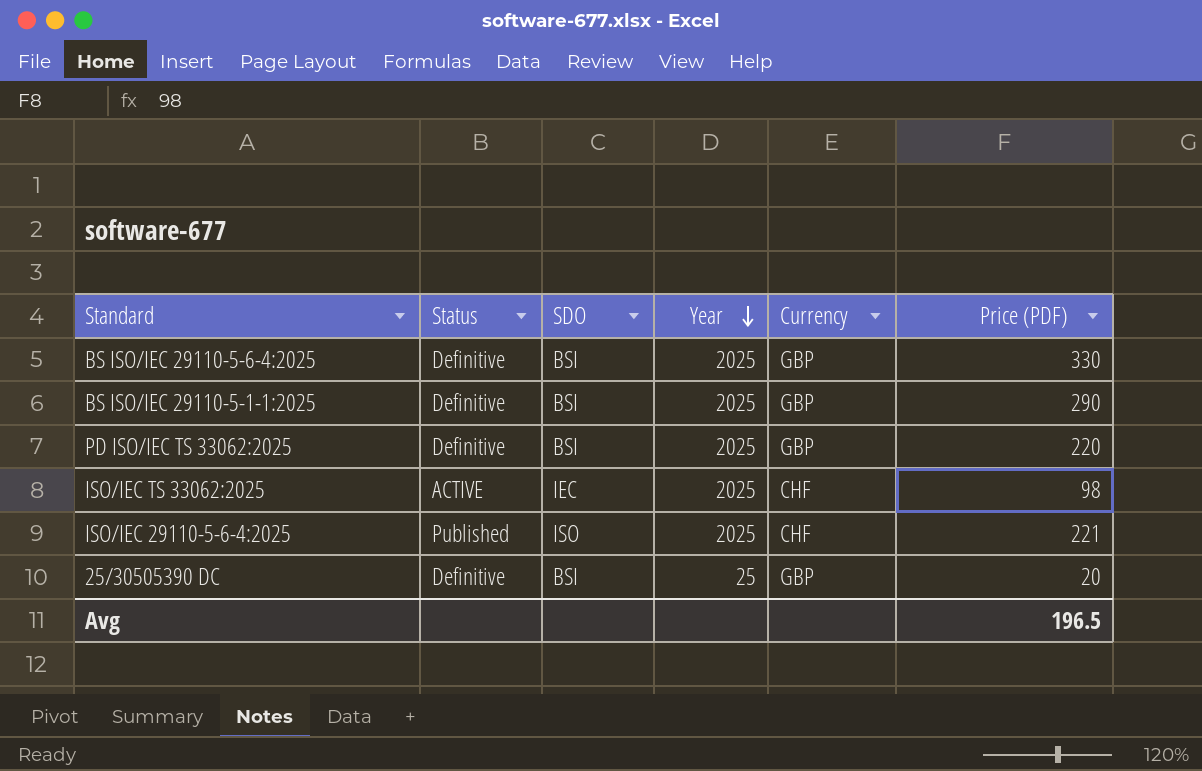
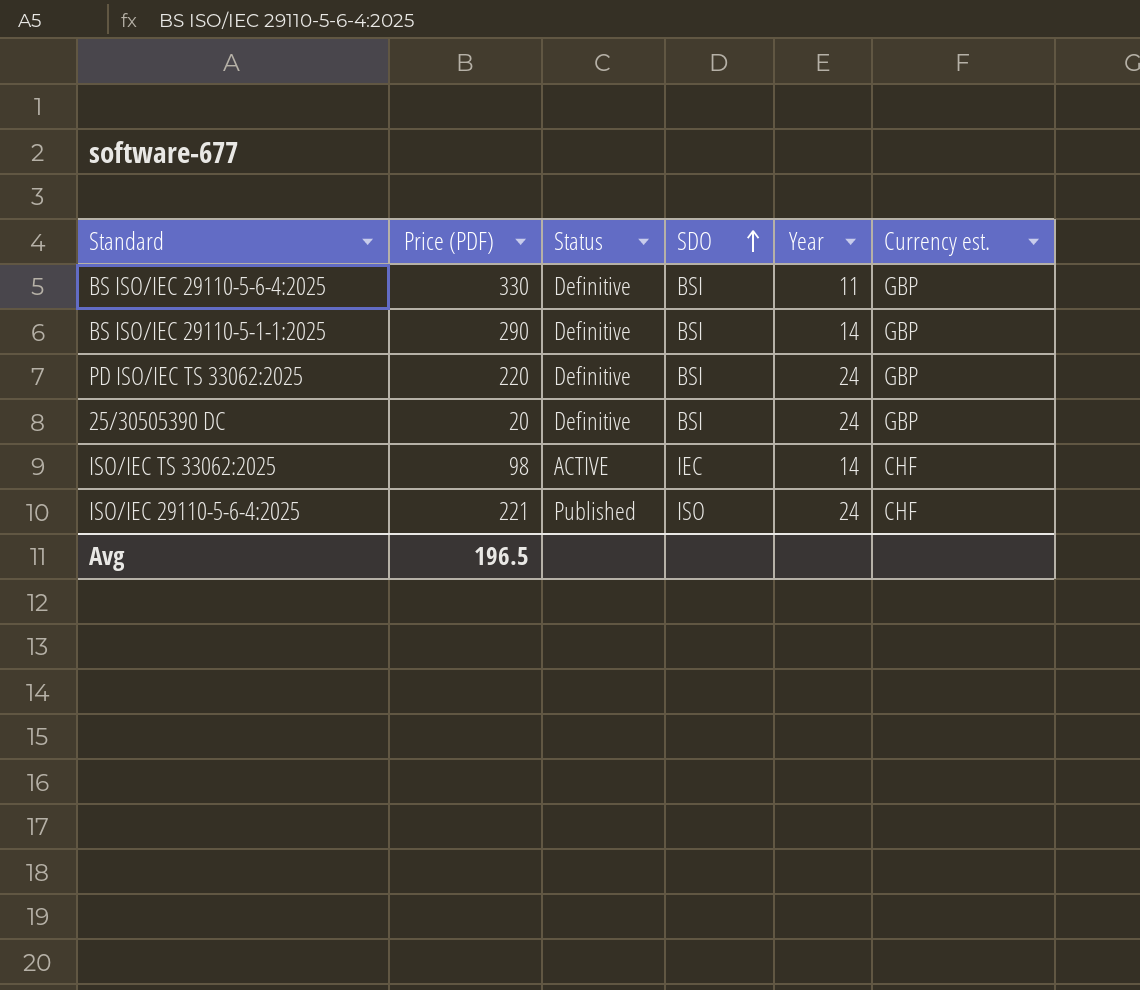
row order: Year descending -> SDO ascending
column Price (PDF) | position: 6 -> 2
column name: Currency -> Currency est.
BS ISO/IEC 29110-5-6-4:2025 | Year: 2025 -> 11
BS ISO/IEC 29110-5-1-1:2025 | Year: 2025 -> 14
PD ISO/IEC TS 33062:2025 | Year: 2025 -> 24
25/30505390 DC | Year: 25 -> 24
ISO/IEC TS 33062:2025 | Year: 2025 -> 14
ISO/IEC 29110-5-6-4:2025 | Year: 2025 -> 24

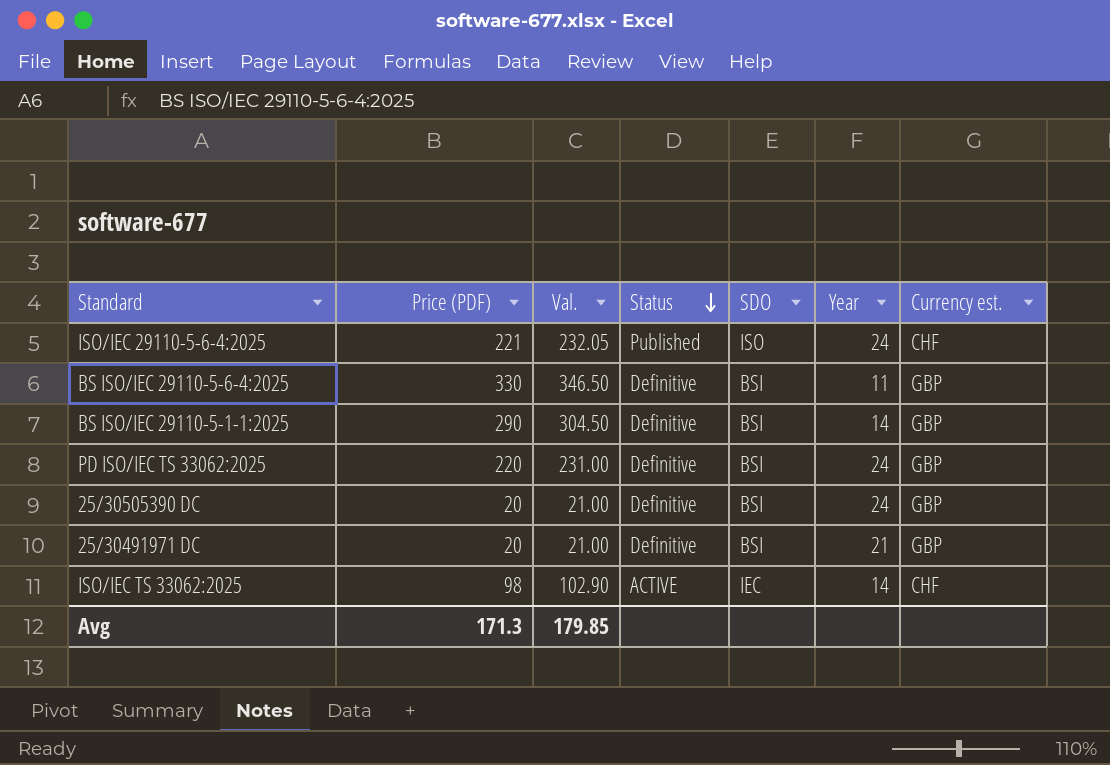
row order: SDO ascending -> Status descending
column Val. | formula: none -> [Price (PDF)] * 1.05
row 25/30491971 DC: none -> 20 | 21.00 | Definitive | BSI | 21 | GBP
Avg | Price (PDF): 196.5 -> 171.3

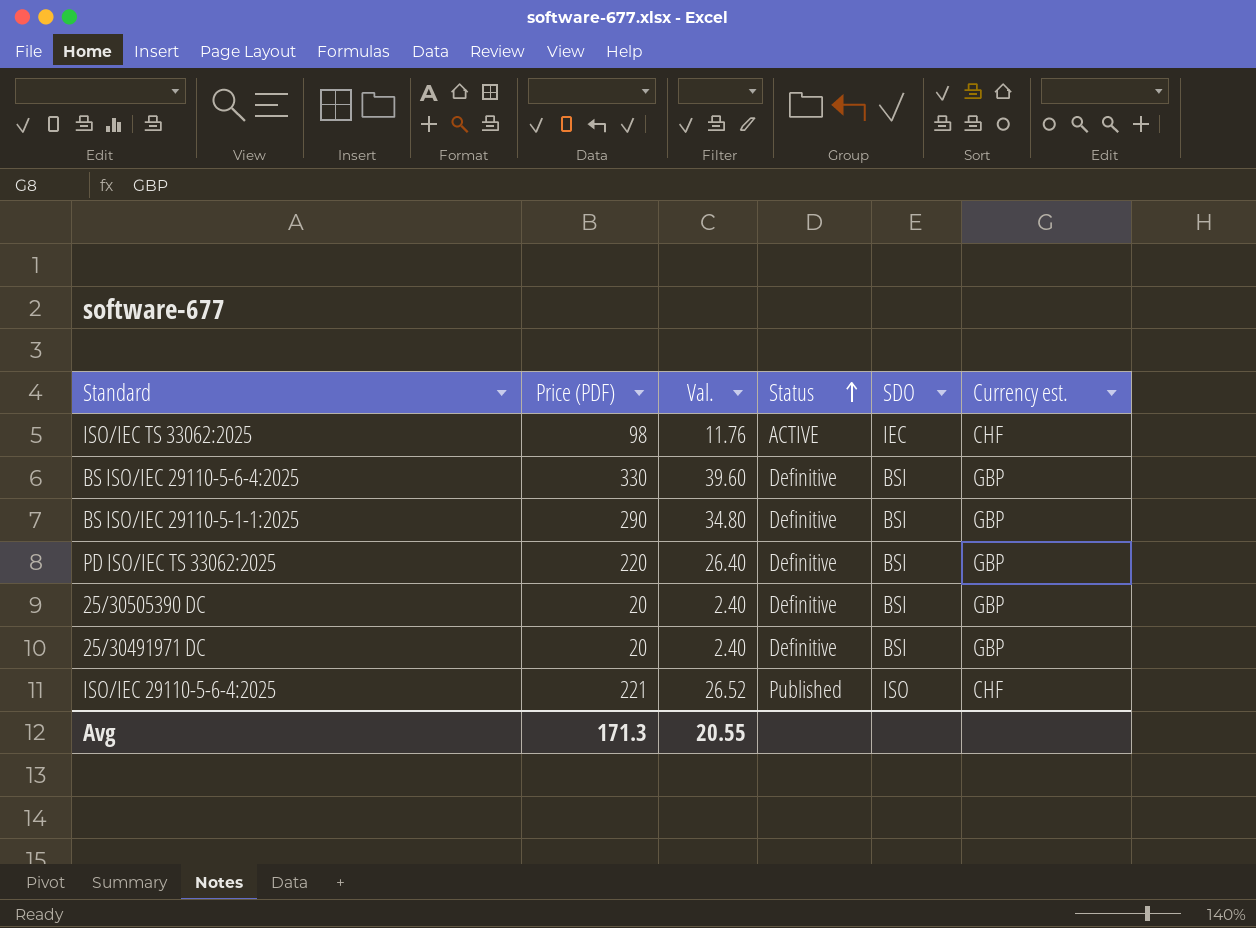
row order: Status descending -> Status ascending
column Year | position: 6 -> none
column Val. | formula: [Price (PDF)] * 1.05 -> [Price (PDF)] * 0.12
Avg | Val.: 179.85 -> 20.55

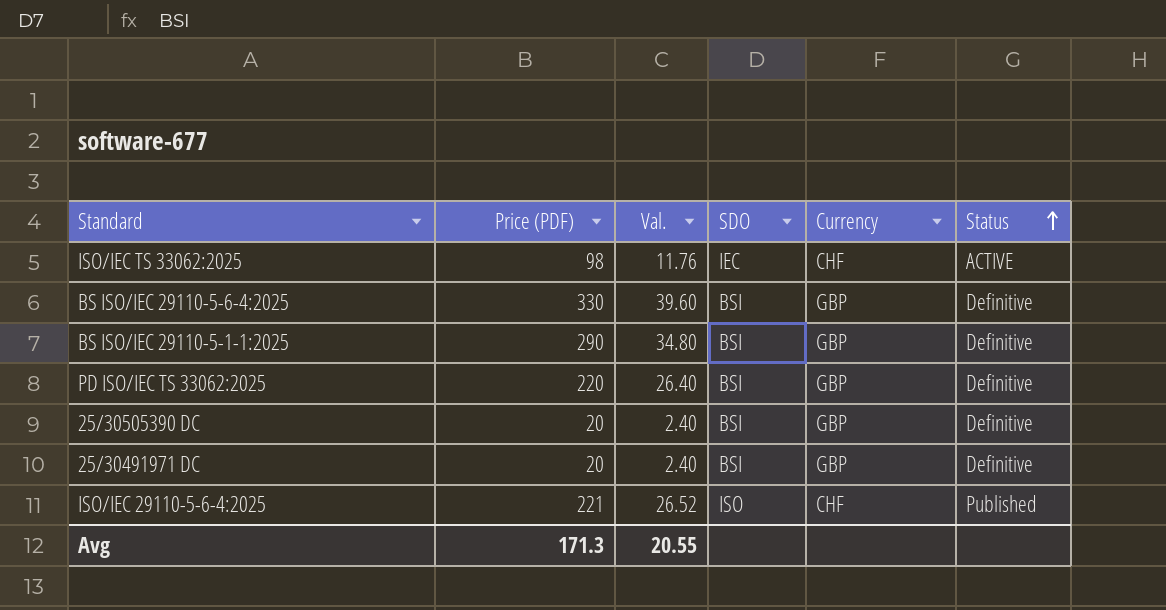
column name: Currency est. -> Currency
column Status | position: 4 -> 6

